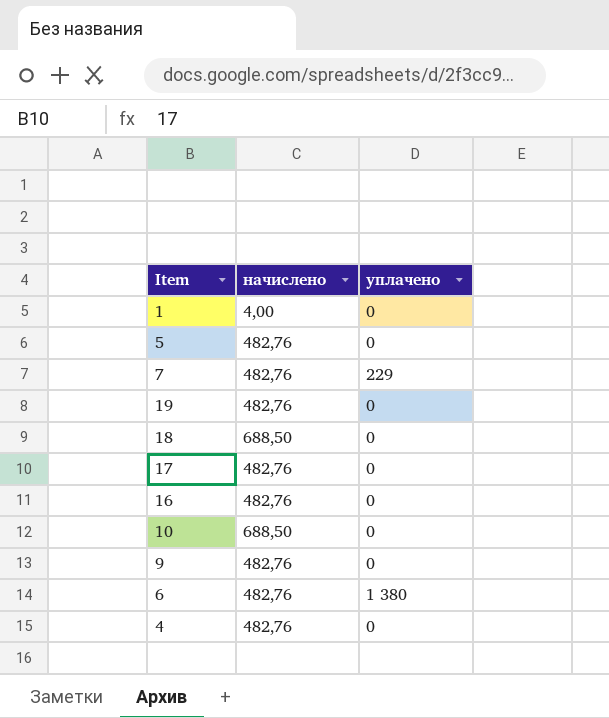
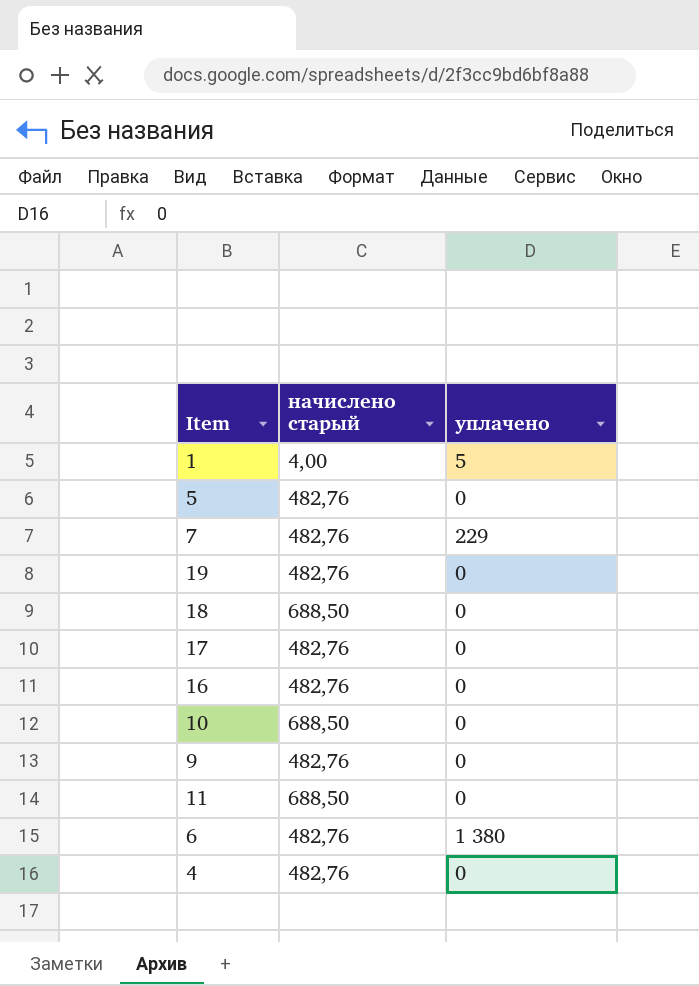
column name: начислено -> начислено старый
1 | уплачено: 0 -> 5
row 11: none -> 688,50 | 0

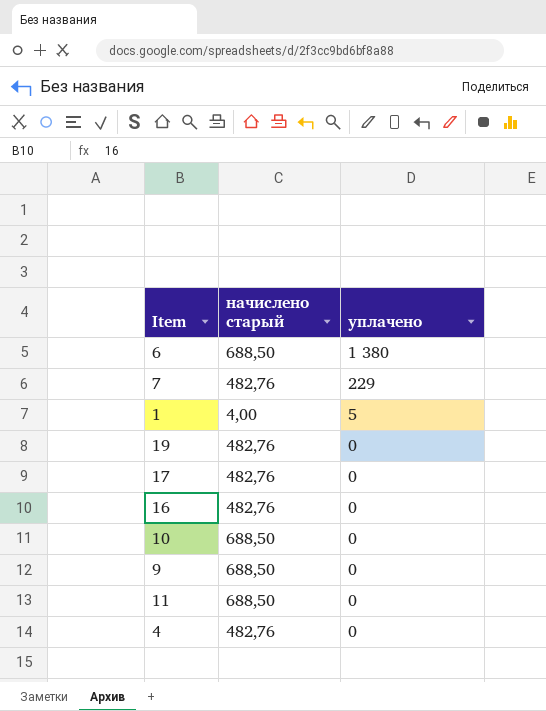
row order: none -> уплачено descending
row 5: 482,76 | 0 -> none
row 18: 688,50 | 0 -> none
6 | начислено старый: 482,76 -> 688,50
9 | начислено старый: 482,76 -> 688,50

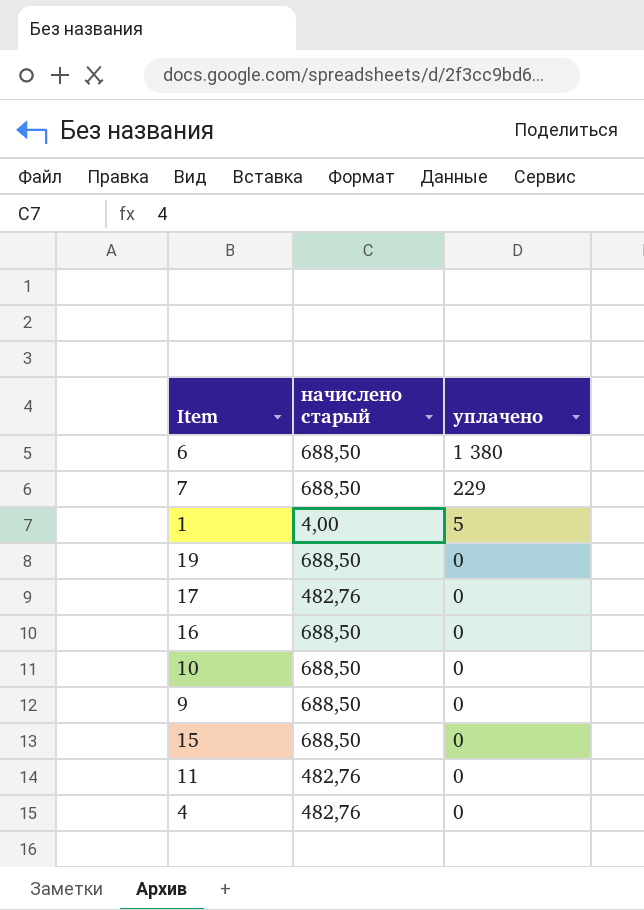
7 | начислено старый: 482,76 -> 688,50
19 | начислено старый: 482,76 -> 688,50
16 | начислено старый: 482,76 -> 688,50
row 15: none -> 688,50 | 0
11 | начислено старый: 688,50 -> 482,76

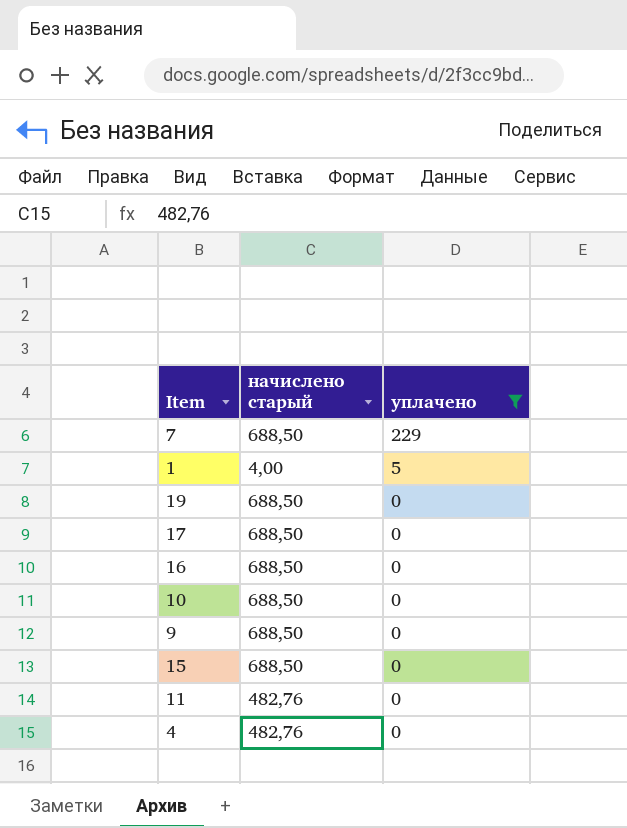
filter: none -> уплачено != 1 380
17 | начислено старый: 482,76 -> 688,50

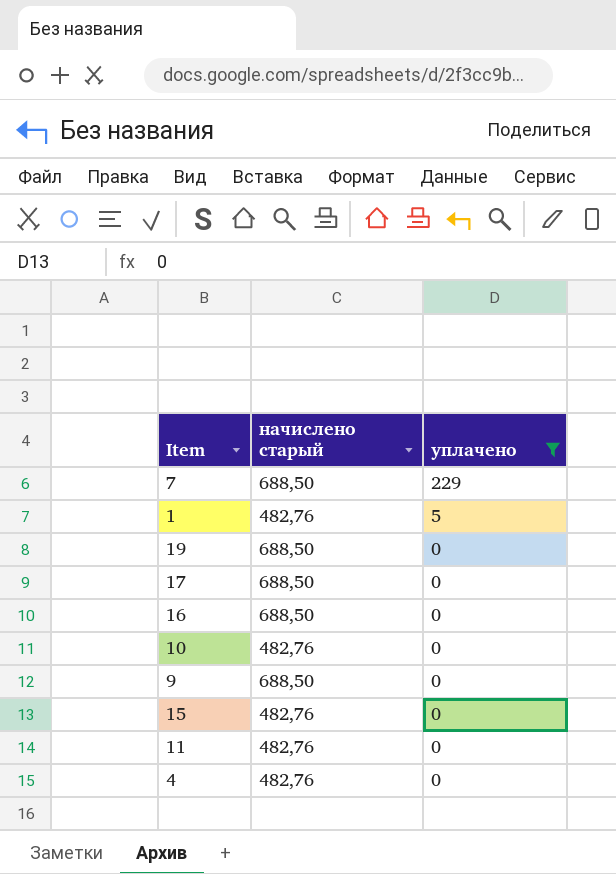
1 | начислено старый: 4,00 -> 482,76
10 | начислено старый: 688,50 -> 482,76
15 | начислено старый: 688,50 -> 482,76

